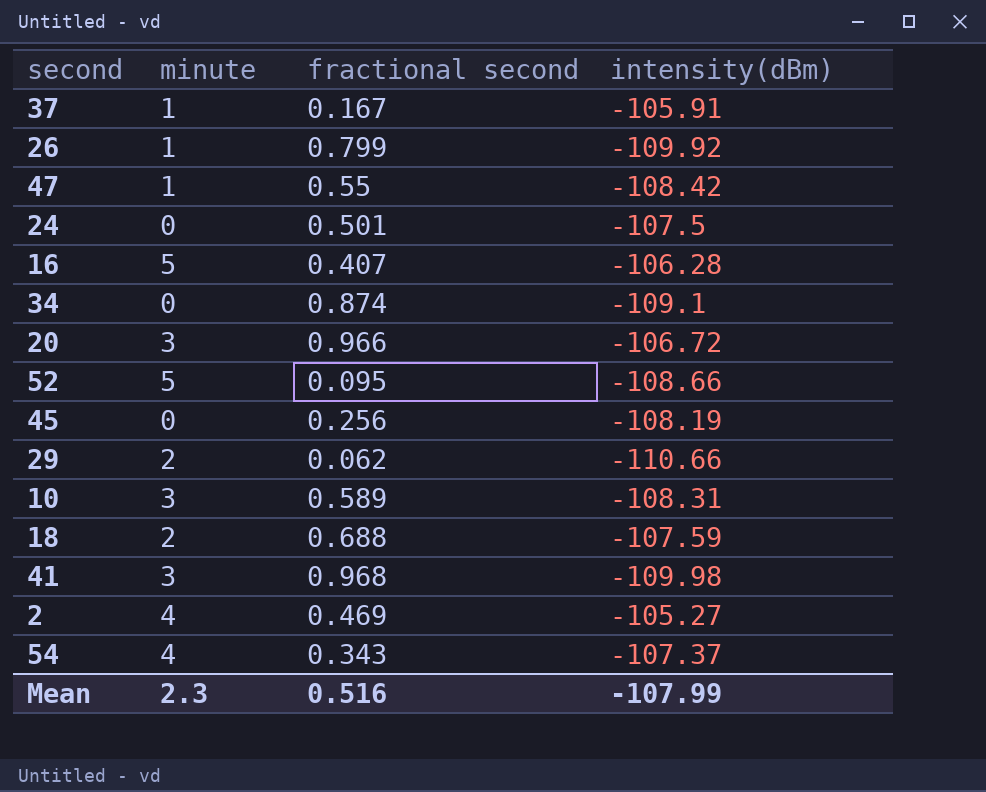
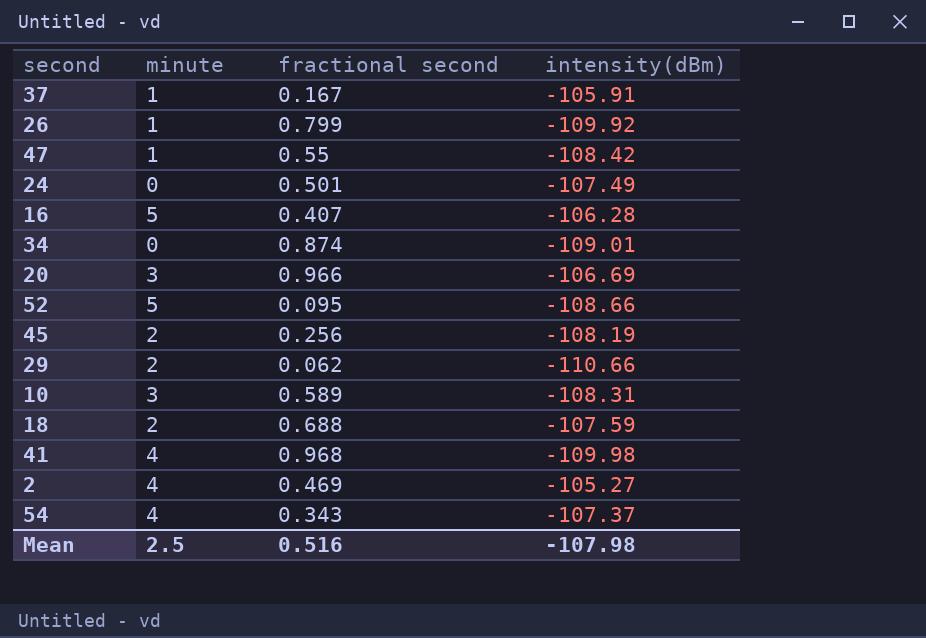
24 | intensity(dBm): -107.5 -> -107.49
34 | intensity(dBm): -109.1 -> -109.01
20 | intensity(dBm): -106.72 -> -106.69
45 | minute: 0 -> 2
41 | minute: 3 -> 4
Mean | minute: 2.3 -> 2.5
Mean | intensity(dBm): -107.99 -> -107.98

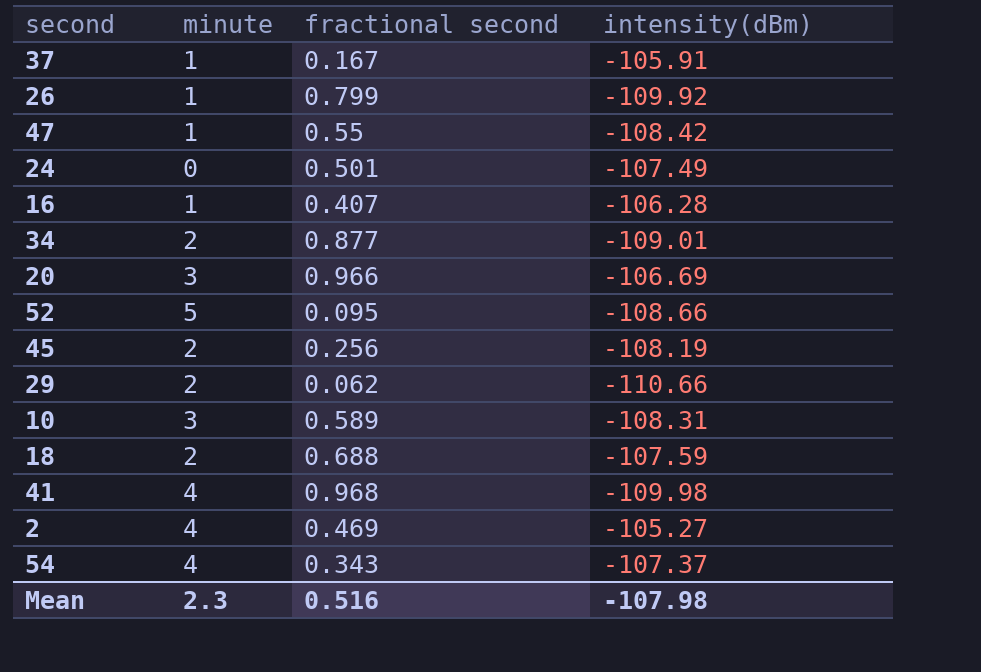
16 | minute: 5 -> 1
34 | minute: 0 -> 2
34 | fractional second: 0.874 -> 0.877
Mean | minute: 2.5 -> 2.3

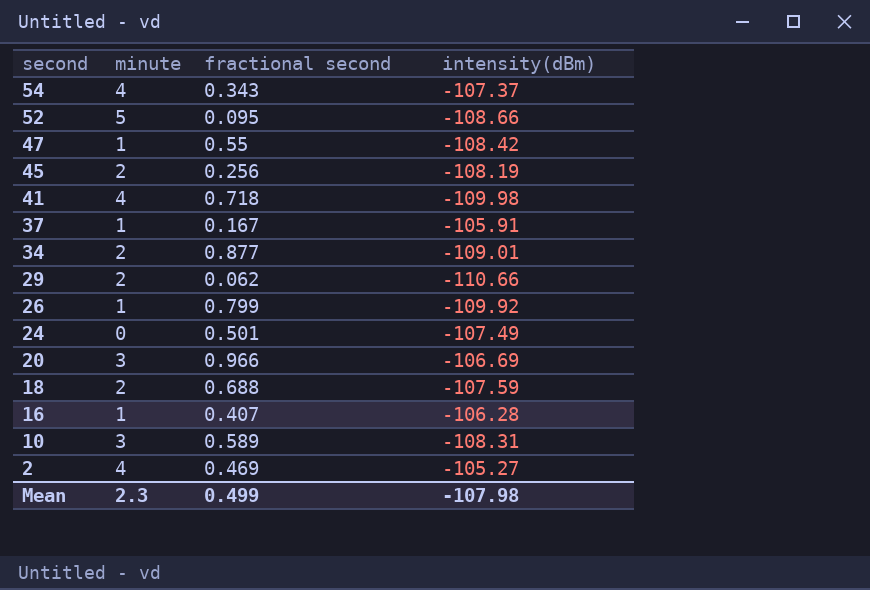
row order: none -> second descending
41 | fractional second: 0.968 -> 0.718
Mean | fractional second: 0.516 -> 0.499

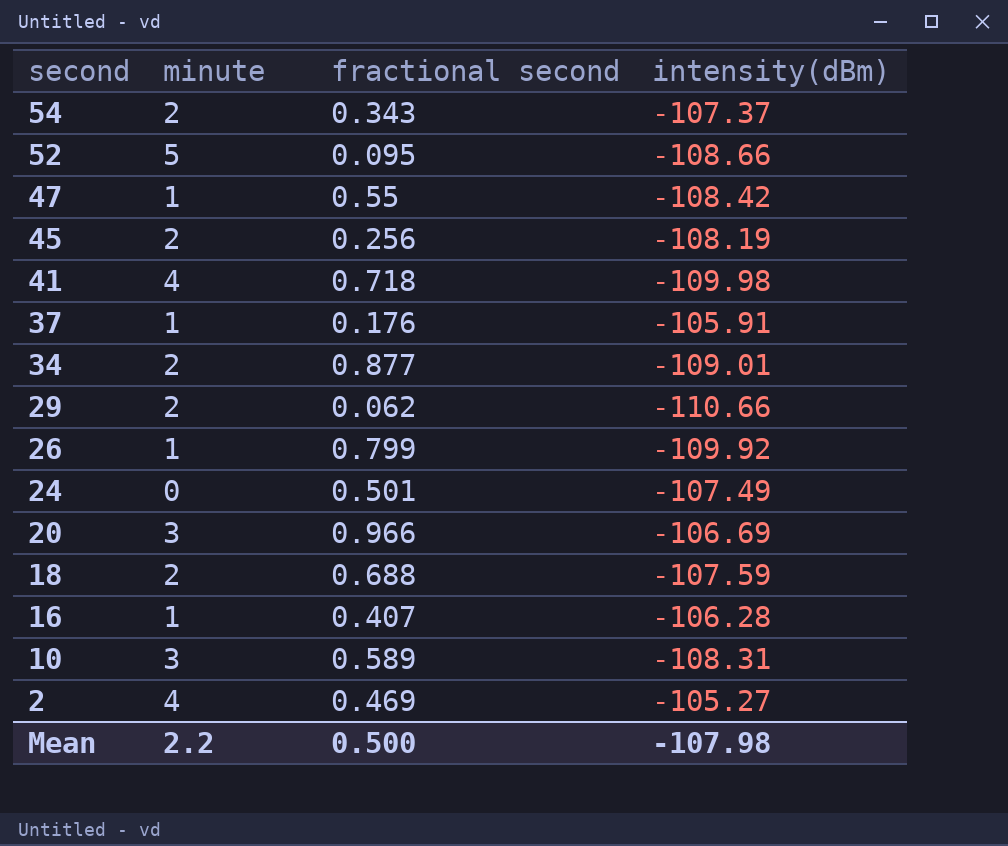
54 | minute: 4 -> 2
37 | fractional second: 0.167 -> 0.176
Mean | minute: 2.3 -> 2.2
Mean | fractional second: 0.499 -> 0.500

